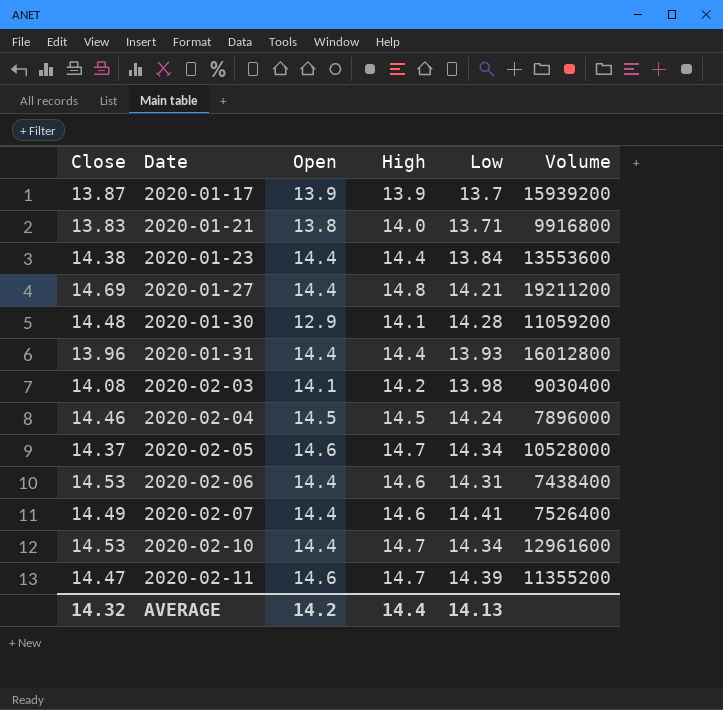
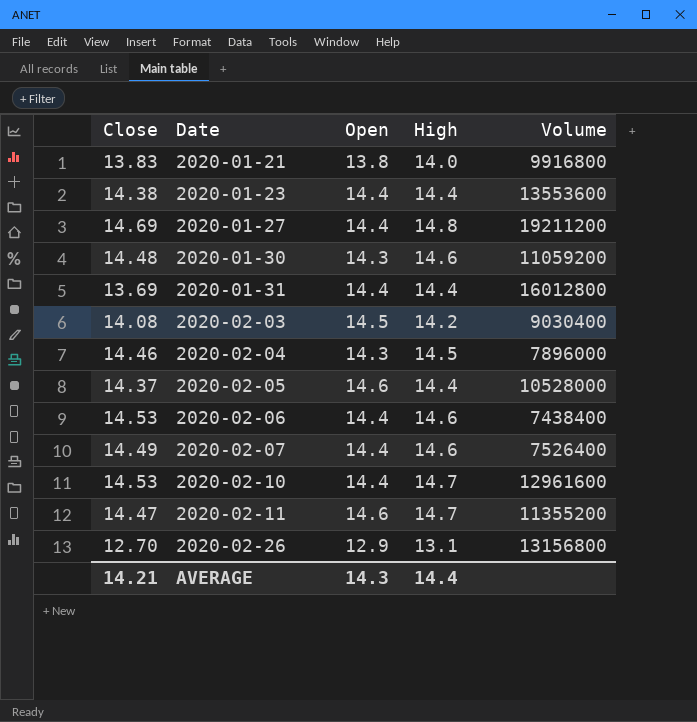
column Low | position: 5 -> none
row 2020-01-17: 13.87 | 13.9 | 13.9 | 13.7 | 15939200 -> none
2020-01-30 | Open: 12.9 -> 14.3
2020-01-30 | High: 14.1 -> 14.6
2020-01-31 | Close: 13.96 -> 13.69
2020-02-03 | Open: 14.1 -> 14.5
2020-02-04 | Open: 14.5 -> 14.3
2020-02-05 | High: 14.7 -> 14.4
row 2020-02-26: none -> 12.70 | 12.9 | 13.1 | 13156800
AVERAGE | Close: 14.32 -> 14.21
AVERAGE | Open: 14.2 -> 14.3

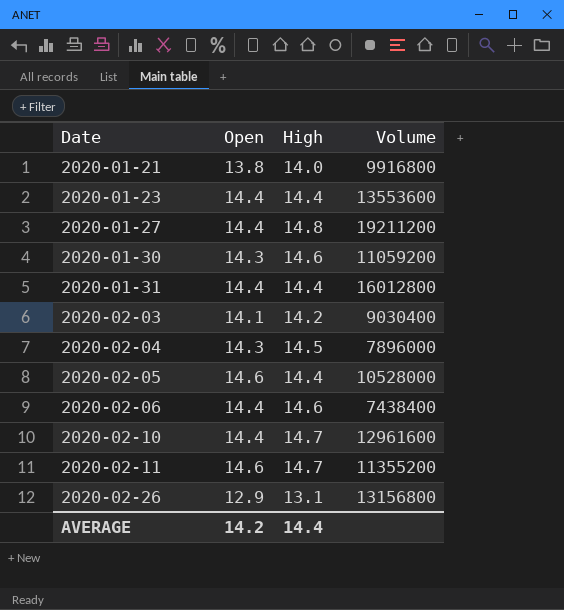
column Close | position: 1 -> none
row 2020-02-07: 14.49 | 14.4 | 14.6 | 7526400 -> none
2020-02-03 | Open: 14.5 -> 14.1
AVERAGE | Open: 14.3 -> 14.2

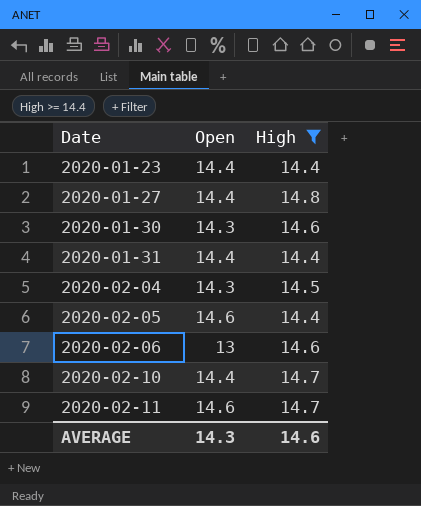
filter: none -> High >= 14.4
column Volume | position: 4 -> none
2020-02-06 | Open: 14.4 -> 13
AVERAGE | Open: 14.2 -> 14.3
AVERAGE | High: 14.4 -> 14.6

